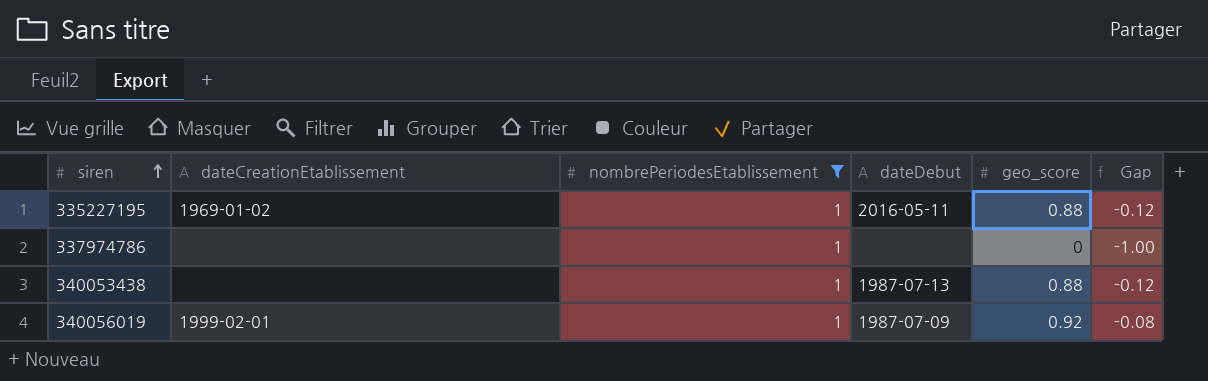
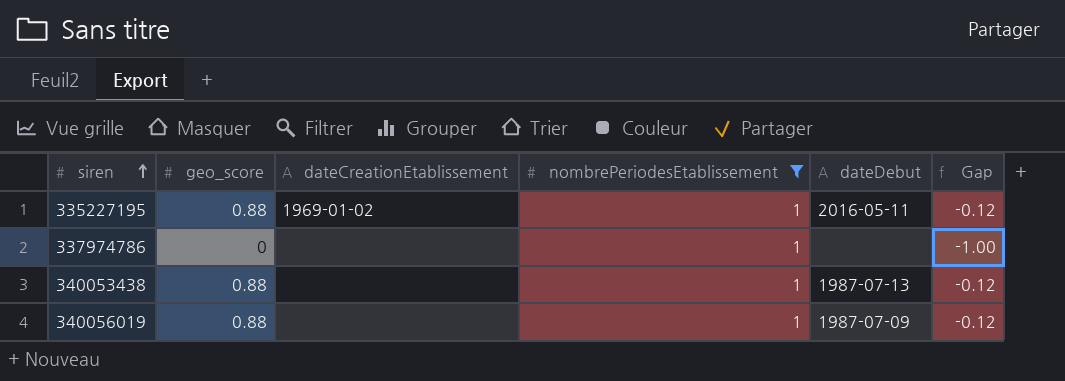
column geo_score | position: 5 -> 2
340056019 | geo_score: 0.92 -> 0.88
340056019 | dateCreationEtablissement: 1999-02-01 -> none
340056019 | Gap: -0.08 -> -0.12

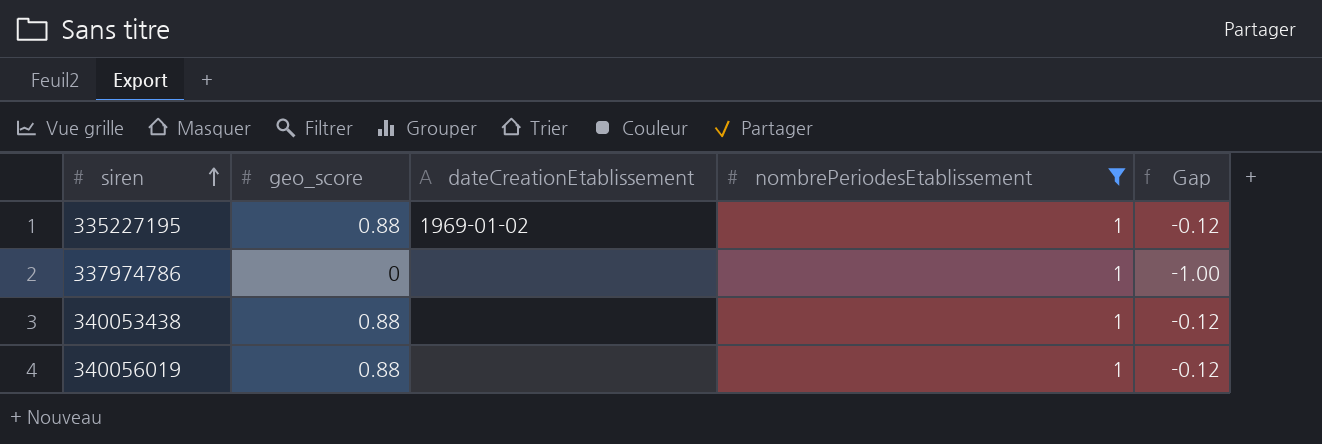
column dateDebut | position: 5 -> none

